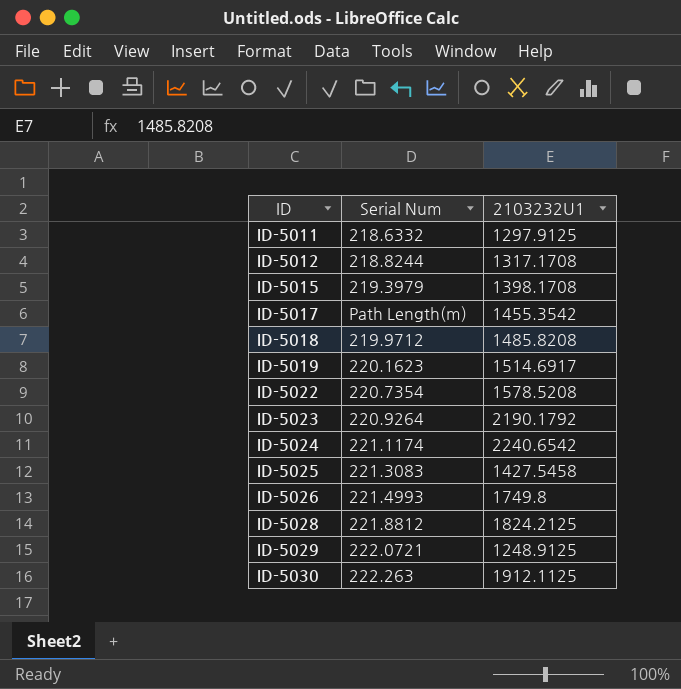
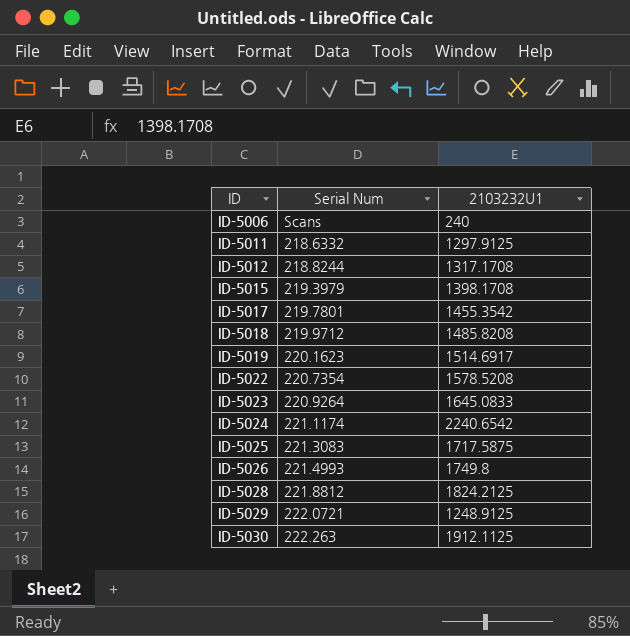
row ID-5006: none -> Scans | 240
ID-5017 | Serial Num: Path Length(m) -> 219.7801
ID-5023 | 2103232U1: 2190.1792 -> 1645.0833
ID-5025 | 2103232U1: 1427.5458 -> 1717.5875

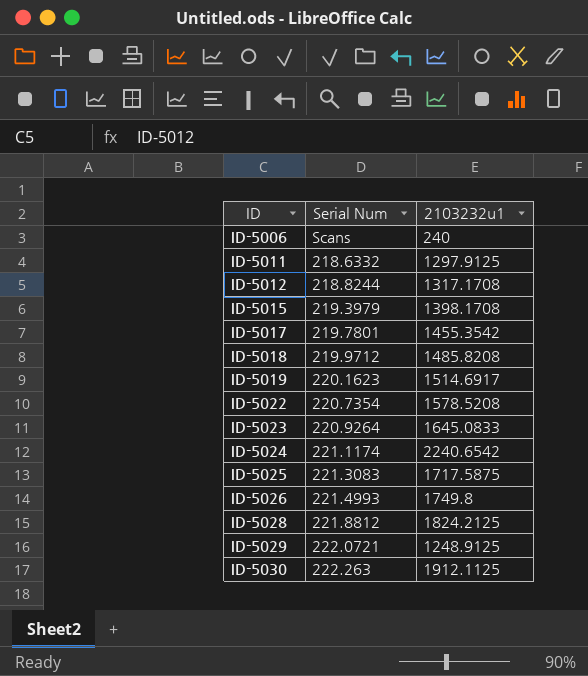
column name: 2103232U1 -> 2103232u1

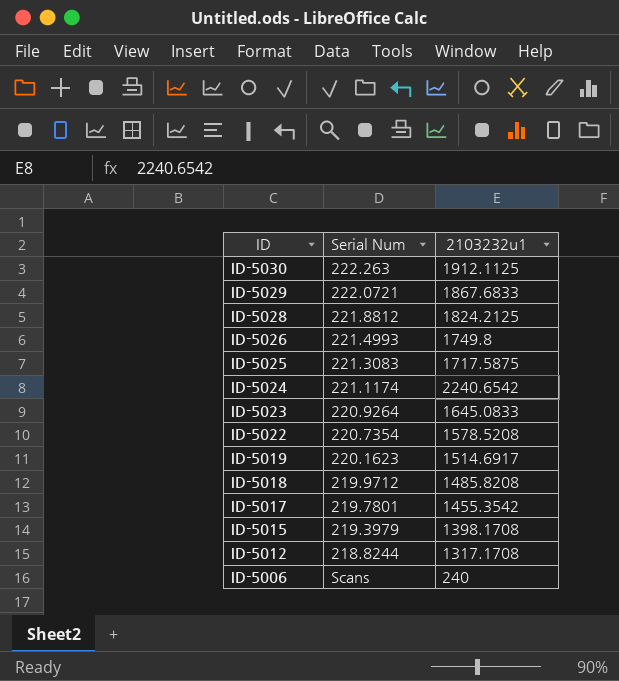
row order: ID ascending -> ID descending
row ID-5011: 218.6332 | 1297.9125 -> none
ID-5029 | 2103232u1: 1248.9125 -> 1867.6833

